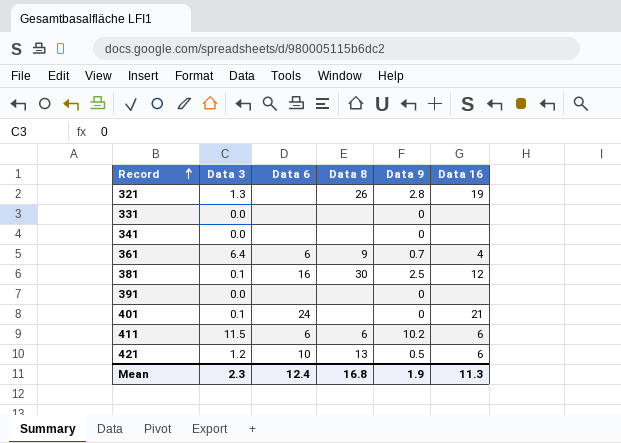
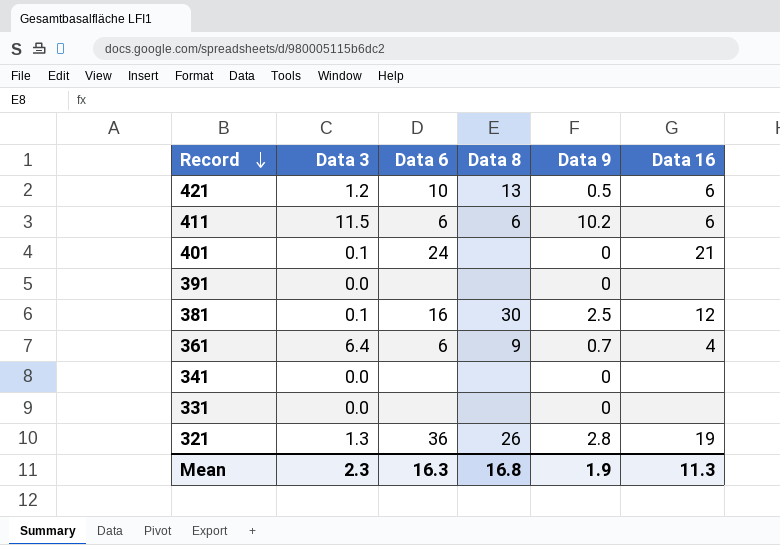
row order: Record ascending -> Record descending
321 | Data 6: none -> 36
Mean | Data 6: 12.4 -> 16.3

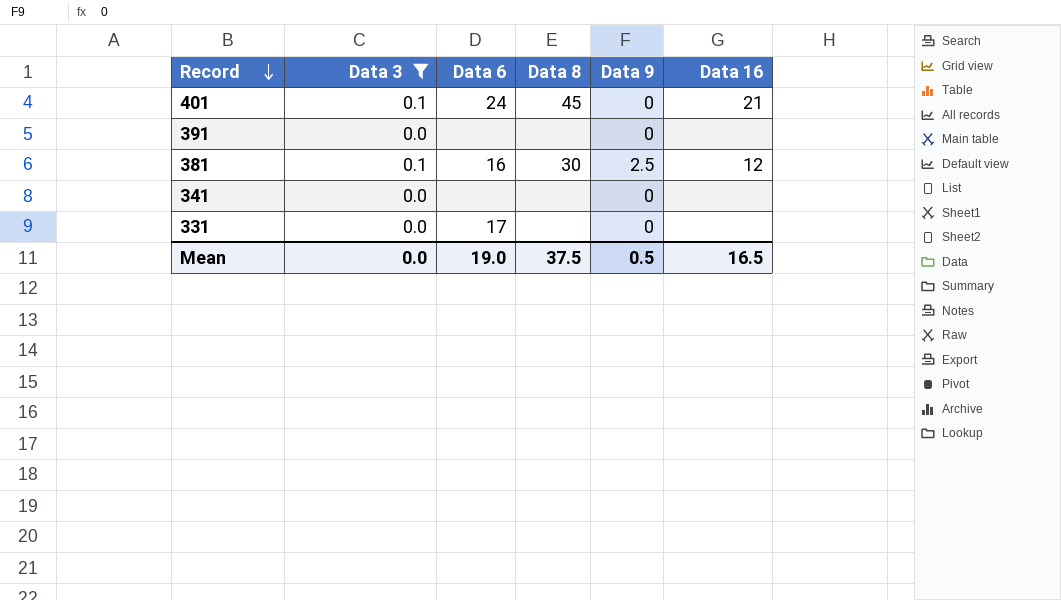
filter: none -> Data 3 <= 0.1
401 | Data 8: none -> 45
331 | Data 6: none -> 17
Mean | Data 3: 2.3 -> 0.0
Mean | Data 6: 16.3 -> 19.0
Mean | Data 8: 16.8 -> 37.5
Mean | Data 9: 1.9 -> 0.5
Mean | Data 16: 11.3 -> 16.5

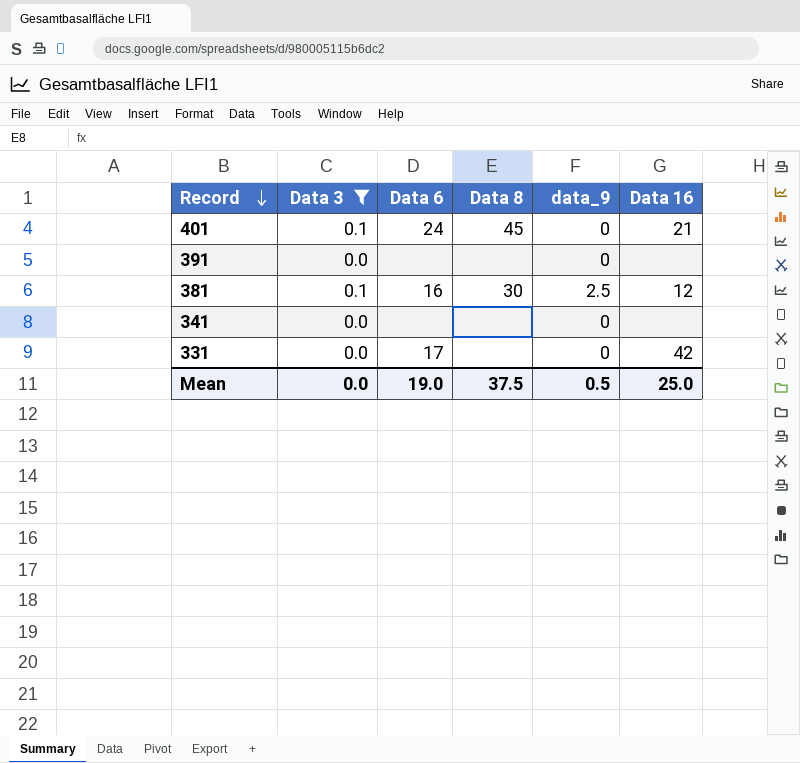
column name: Data 9 -> data_9
331 | Data 16: none -> 42
Mean | Data 16: 16.5 -> 25.0

